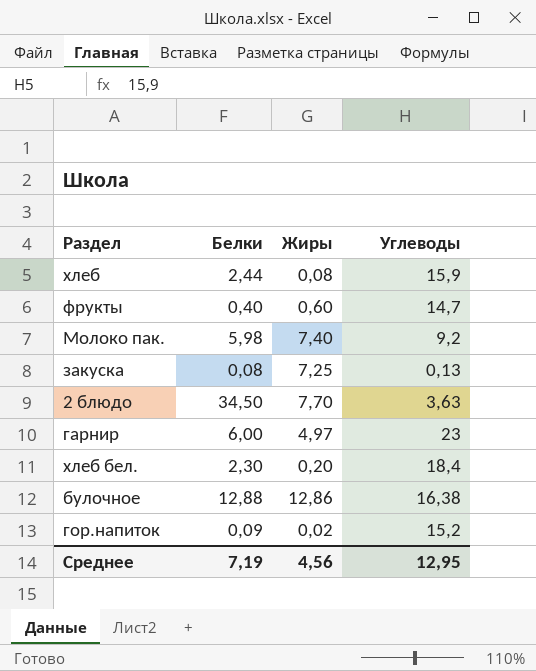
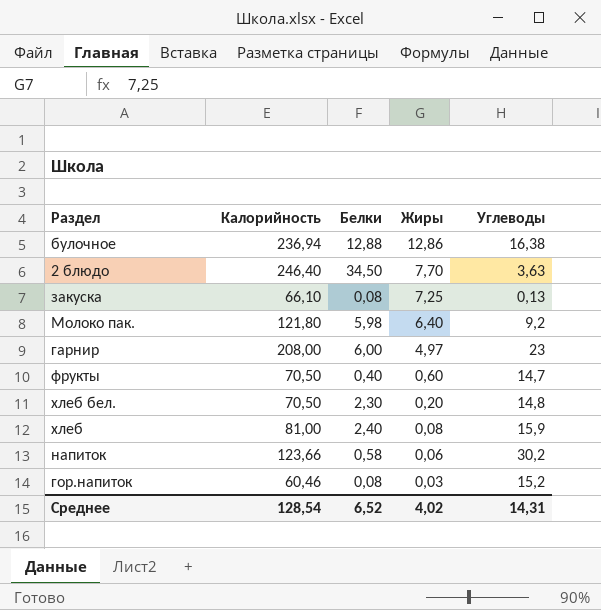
row order: none -> Жиры descending
column Калорийность | position: none -> 2
Молоко пак. | Жиры: 7,40 -> 6,40
хлеб бел. | Углеводы: 18,4 -> 14,8
хлеб | Белки: 2,44 -> 2,40
row напиток: none -> 123,66 | 0,58 | 0,06 | 30,2
гор.напиток | Белки: 0,09 -> 0,08
гор.напиток | Жиры: 0,02 -> 0,03
Среднее | Белки: 7,19 -> 6,52
Среднее | Жиры: 4,56 -> 4,02
Среднее | Углеводы: 12,95 -> 14,31

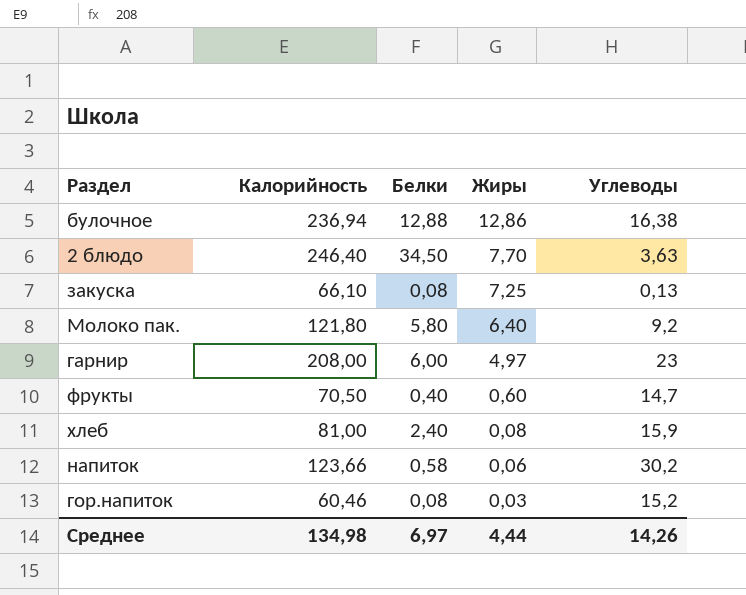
row хлеб бел.: 70,50 | 2,30 | 0,20 | 14,8 -> none
Молоко пак. | Белки: 5,98 -> 5,80
Среднее | Калорийность: 128,54 -> 134,98
Среднее | Белки: 6,52 -> 6,97
Среднее | Жиры: 4,02 -> 4,44
Среднее | Углеводы: 14,31 -> 14,26

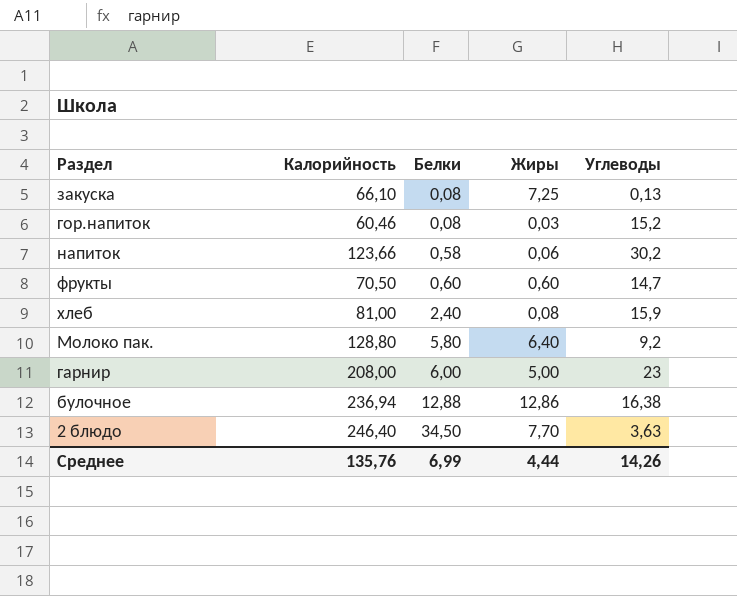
row order: Жиры descending -> Белки ascending
фрукты | Белки: 0,40 -> 0,60
Молоко пак. | Калорийность: 121,80 -> 128,80
гарнир | Жиры: 4,97 -> 5,00
Среднее | Калорийность: 134,98 -> 135,76
Среднее | Белки: 6,97 -> 6,99

